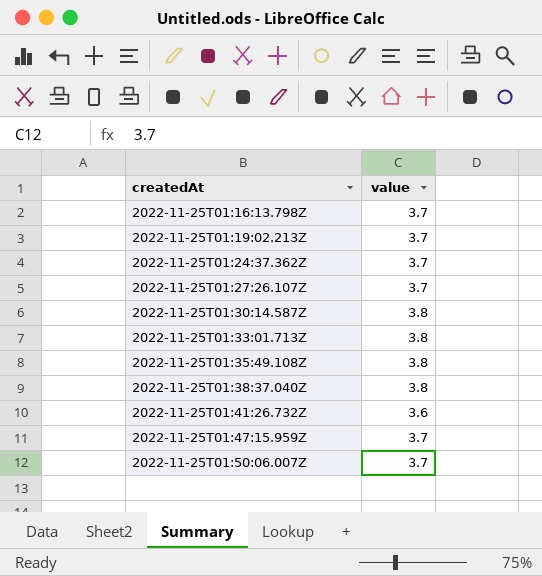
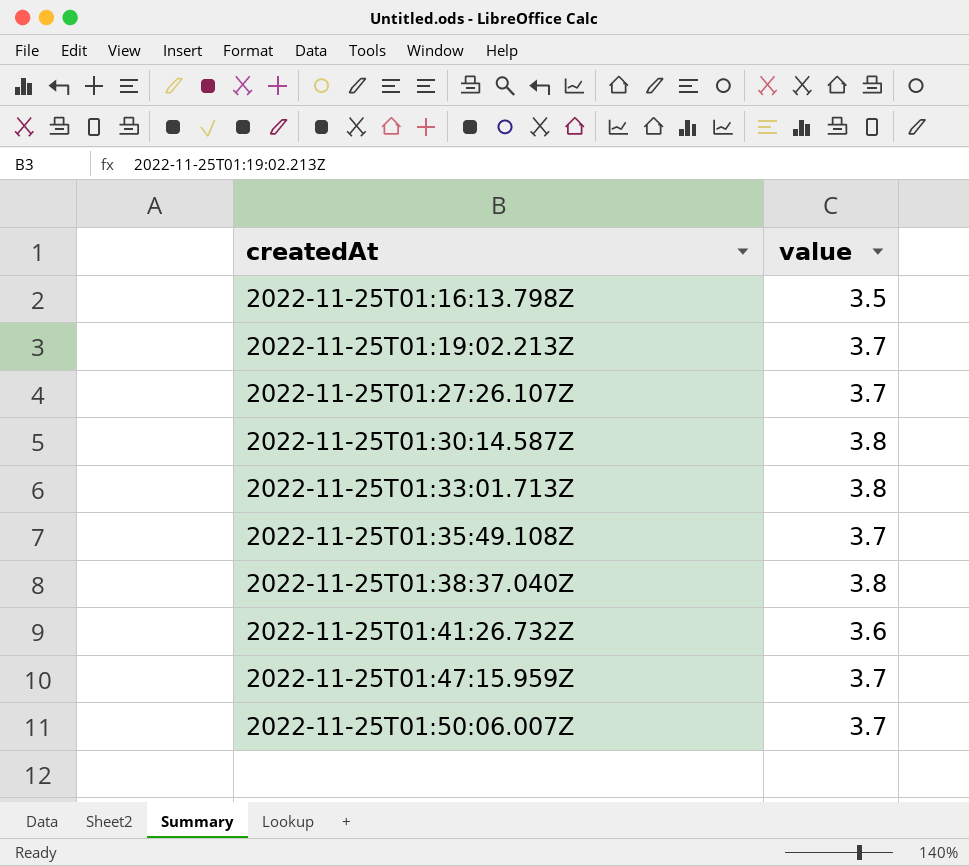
row 2022-11-25T01:24:37.362Z: 3.7 -> none
2022-11-25T01:16:13.798Z | value: 3.7 -> 3.5
2022-11-25T01:35:49.108Z | value: 3.8 -> 3.7

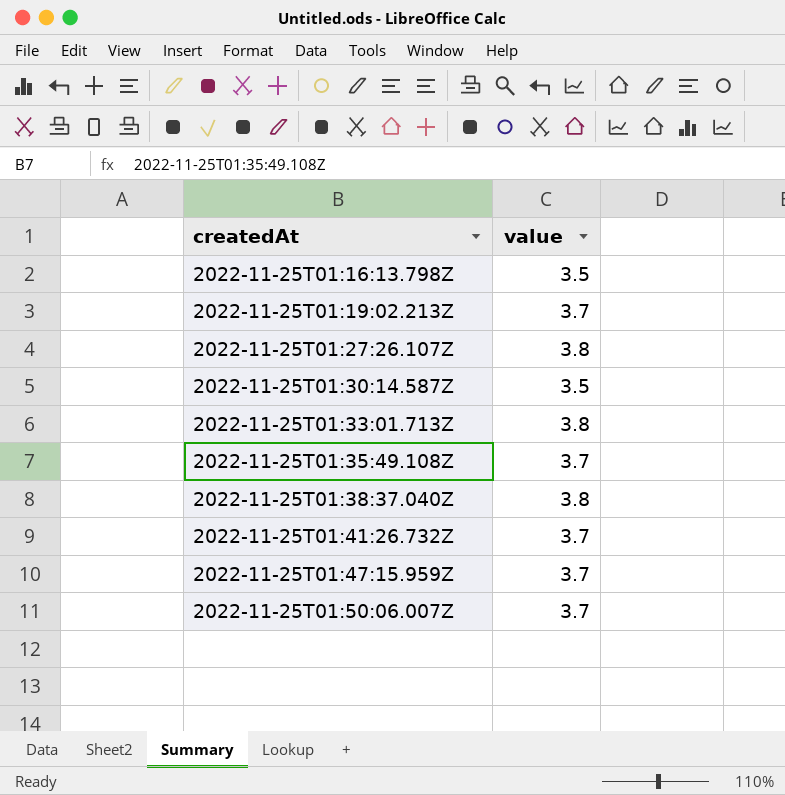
2022-11-25T01:27:26.107Z | value: 3.7 -> 3.8
2022-11-25T01:30:14.587Z | value: 3.8 -> 3.5
2022-11-25T01:41:26.732Z | value: 3.6 -> 3.7

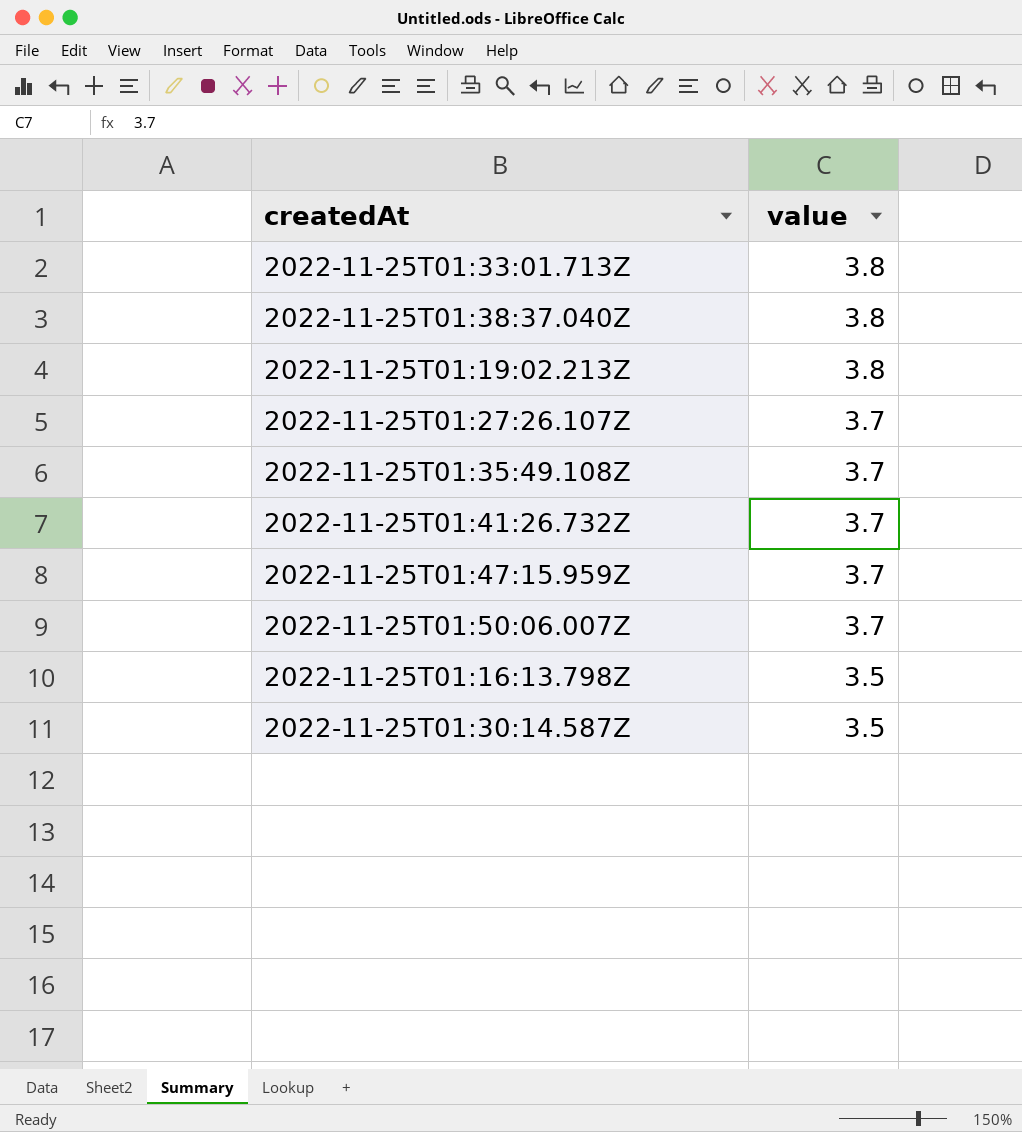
row order: createdAt ascending -> value descending
2022-11-25T01:19:02.213Z | value: 3.7 -> 3.8
2022-11-25T01:27:26.107Z | value: 3.8 -> 3.7

